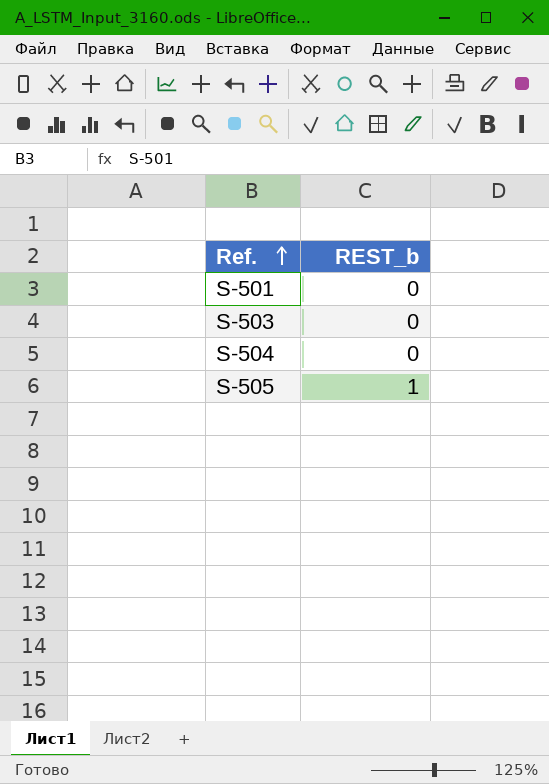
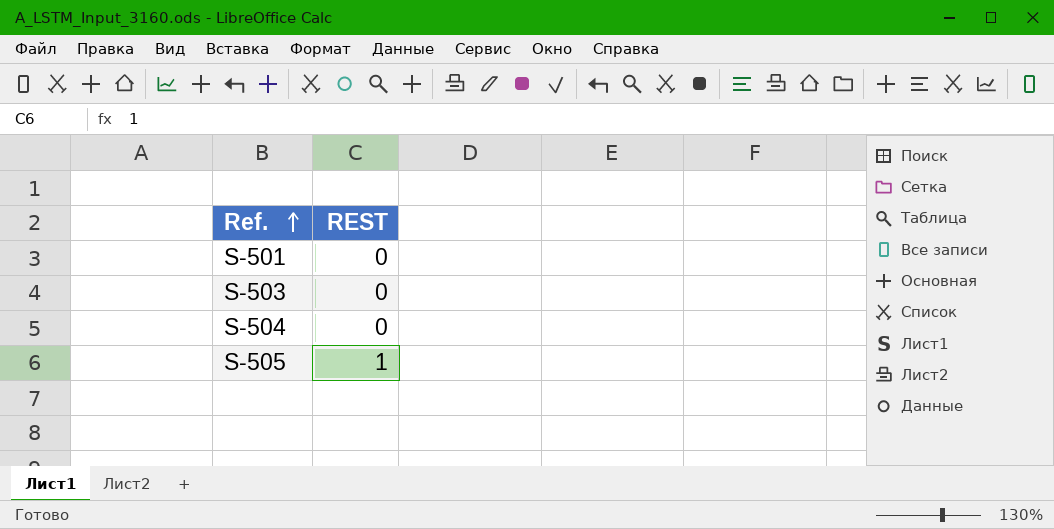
column name: REST_b -> REST

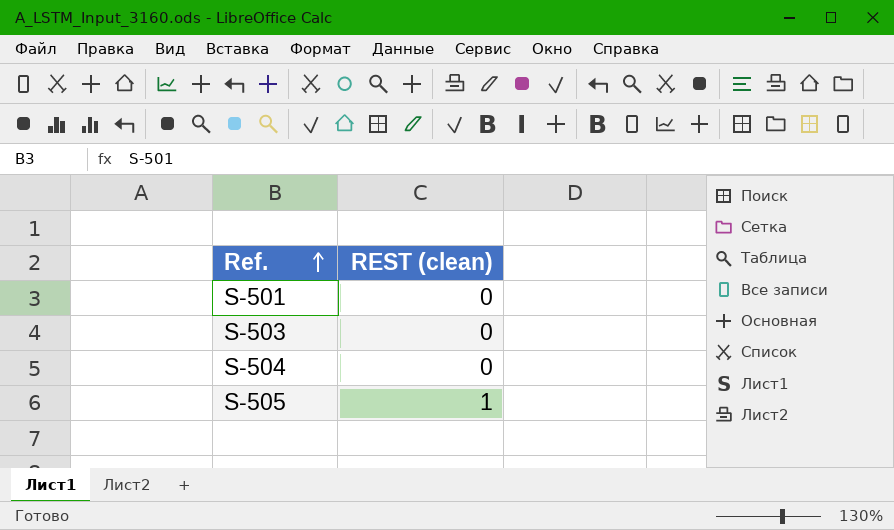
column name: REST -> REST (clean)

